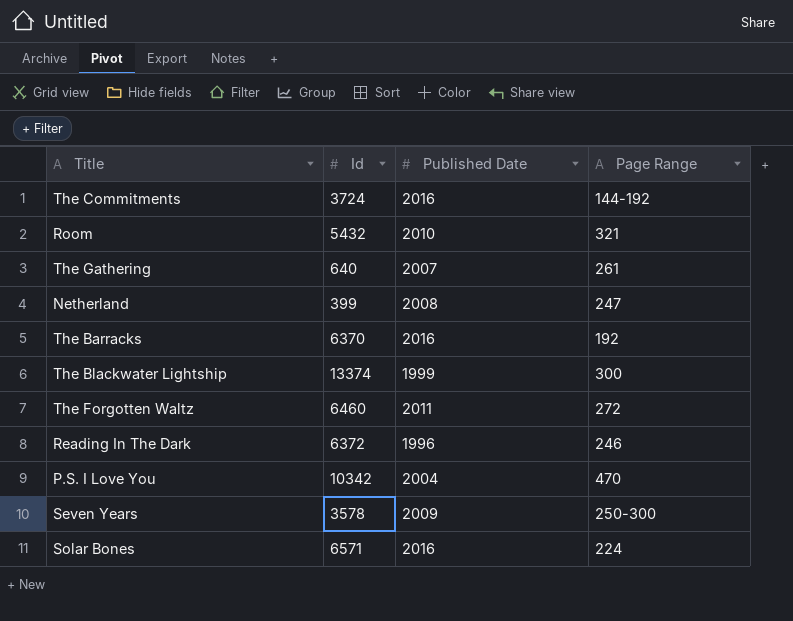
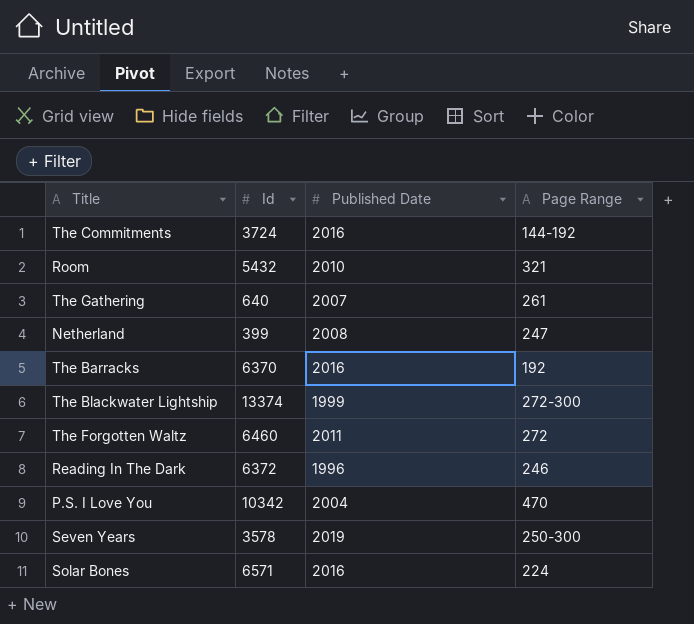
The Blackwater Lightship | Page Range: 300 -> 272-300
Seven Years | Published Date: 2009 -> 2019

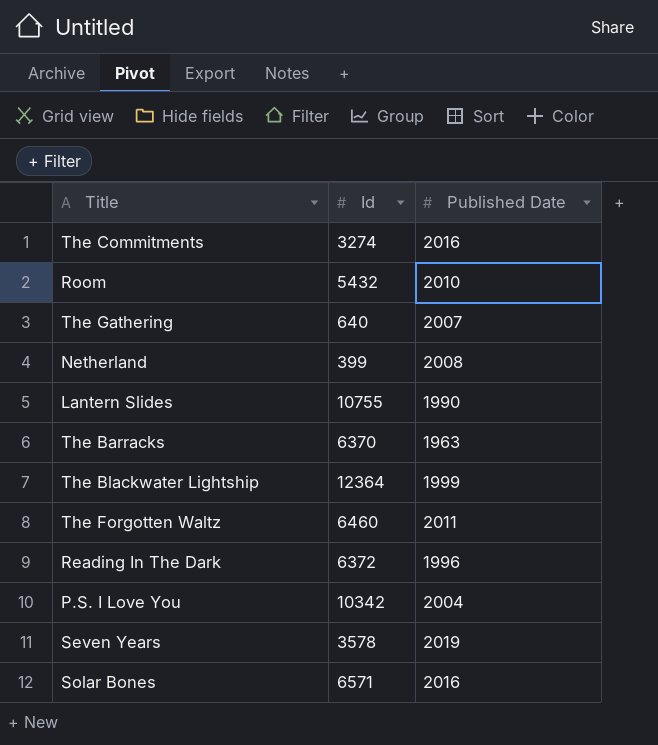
column Page Range | position: 4 -> none
The Commitments | Id: 3724 -> 3274
row Lantern Slides: none -> 10755 | 1990
The Barracks | Published Date: 2016 -> 1963
The Blackwater Lightship | Id: 13374 -> 12364

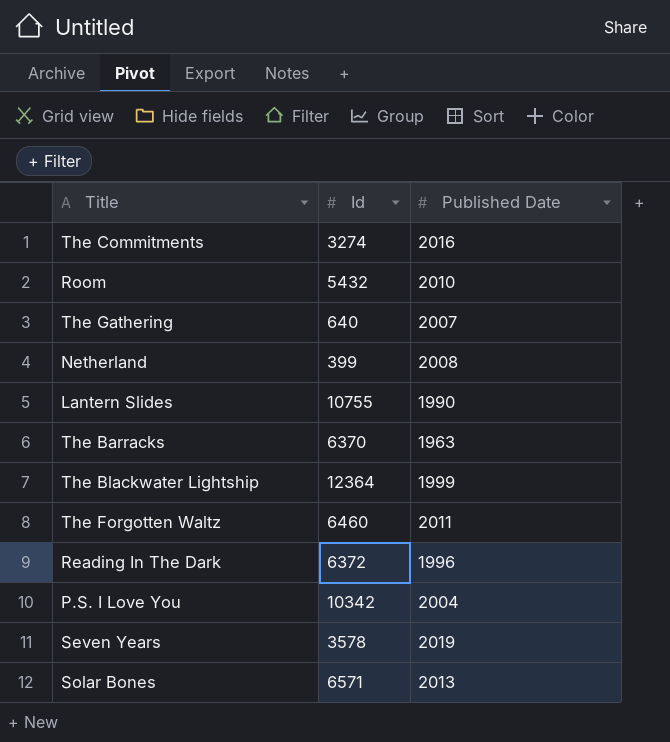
Solar Bones | Published Date: 2016 -> 2013

